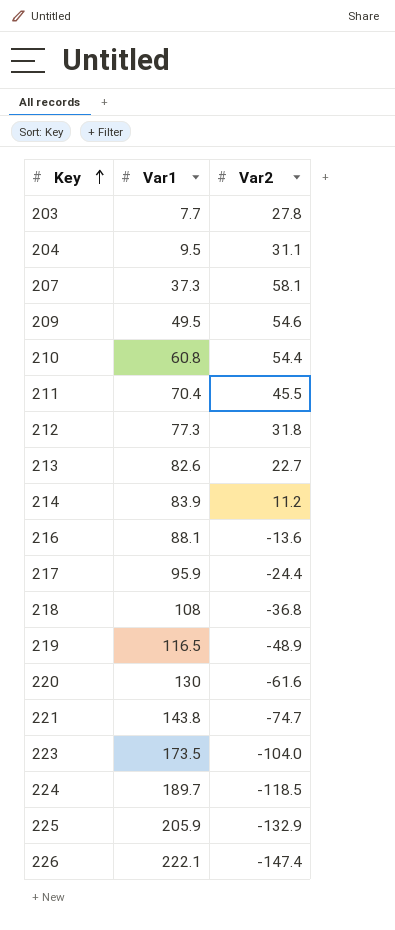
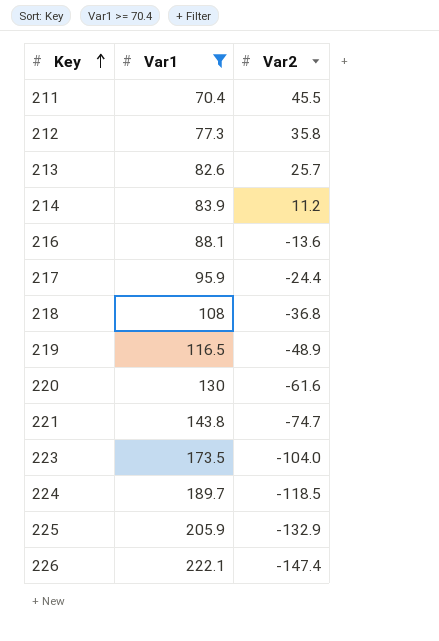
filter: none -> Var1 >= 70.4
212 | Var2: 31.8 -> 35.8
213 | Var2: 22.7 -> 25.7

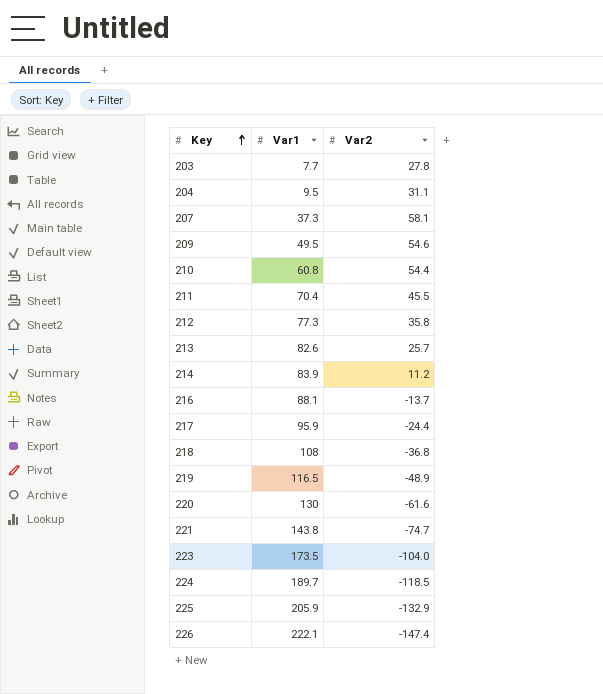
filter: Var1 >= 70.4 -> none
216 | Var2: -13.6 -> -13.7

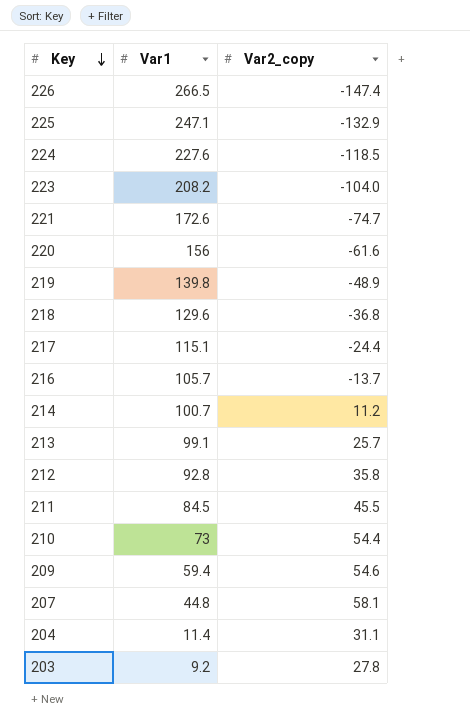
row order: Key ascending -> Key descending
column name: Var2 -> Var2_copy
226 | Var1: 222.1 -> 266.5
225 | Var1: 205.9 -> 247.1
224 | Var1: 189.7 -> 227.6
223 | Var1: 173.5 -> 208.2
221 | Var1: 143.8 -> 172.6
220 | Var1: 130 -> 156
219 | Var1: 116.5 -> 139.8
218 | Var1: 108 -> 129.6
217 | Var1: 95.9 -> 115.1
216 | Var1: 88.1 -> 105.7
214 | Var1: 83.9 -> 100.7
213 | Var1: 82.6 -> 99.1
212 | Var1: 77.3 -> 92.8
211 | Var1: 70.4 -> 84.5
210 | Var1: 60.8 -> 73
209 | Var1: 49.5 -> 59.4
207 | Var1: 37.3 -> 44.8
204 | Var1: 9.5 -> 11.4
203 | Var1: 7.7 -> 9.2

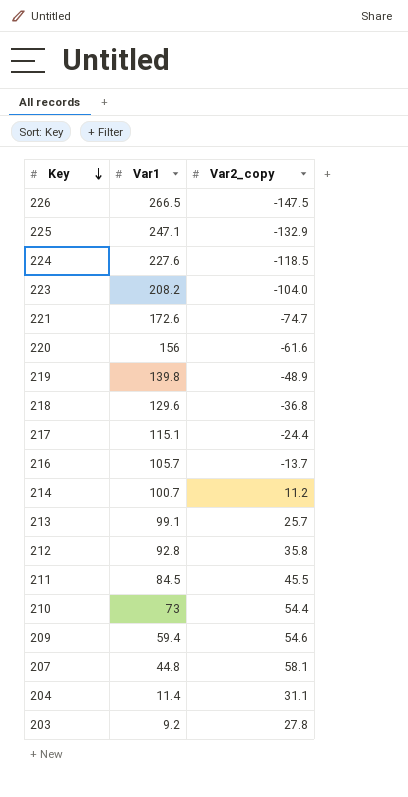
226 | Var2_copy: -147.4 -> -147.5

